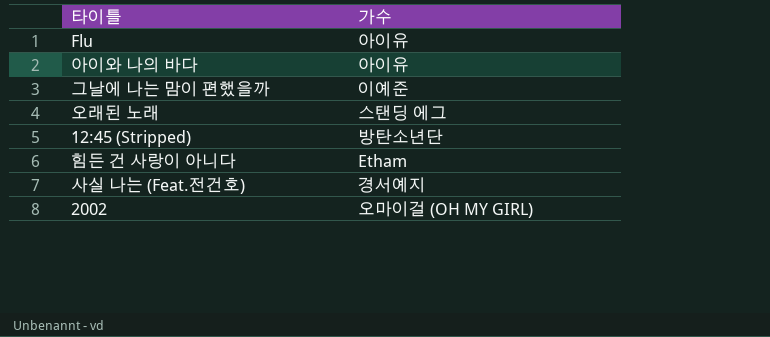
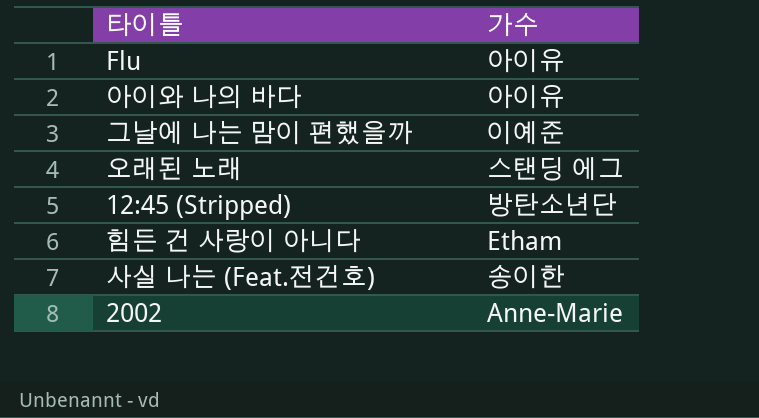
사실 나는 (Feat.전건호) | 가수: 경서예지 -> 송이한
2002 | 가수: 오마이걸 (OH MY GIRL) -> Anne-Marie

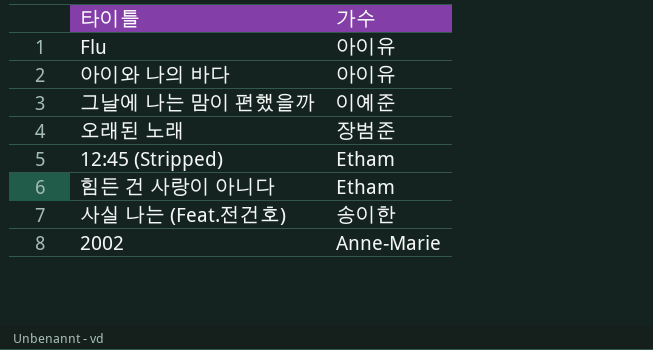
오래된 노래 | 가수: 스탠딩 에그 -> 장범준
12:45 (Stripped) | 가수: 방탄소년단 -> Etham

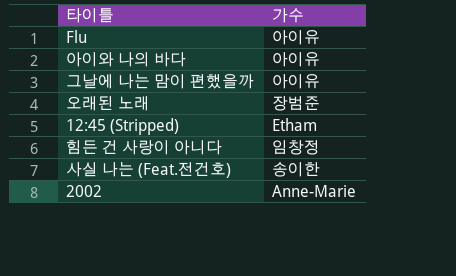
그날에 나는 맘이 편했을까 | 가수: 이예준 -> 아이유
힘든 건 사랑이 아니다 | 가수: Etham -> 임창정

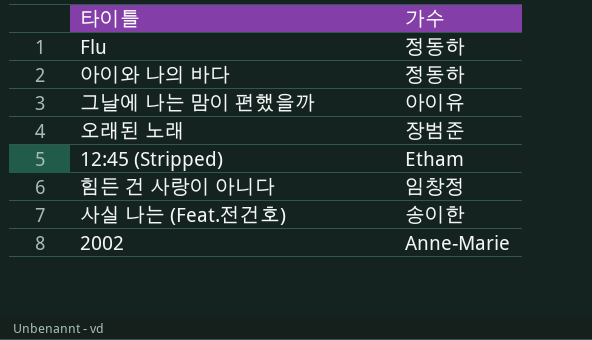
Flu | 가수: 아이유 -> 정동하
아이와 나의 바다 | 가수: 아이유 -> 정동하

